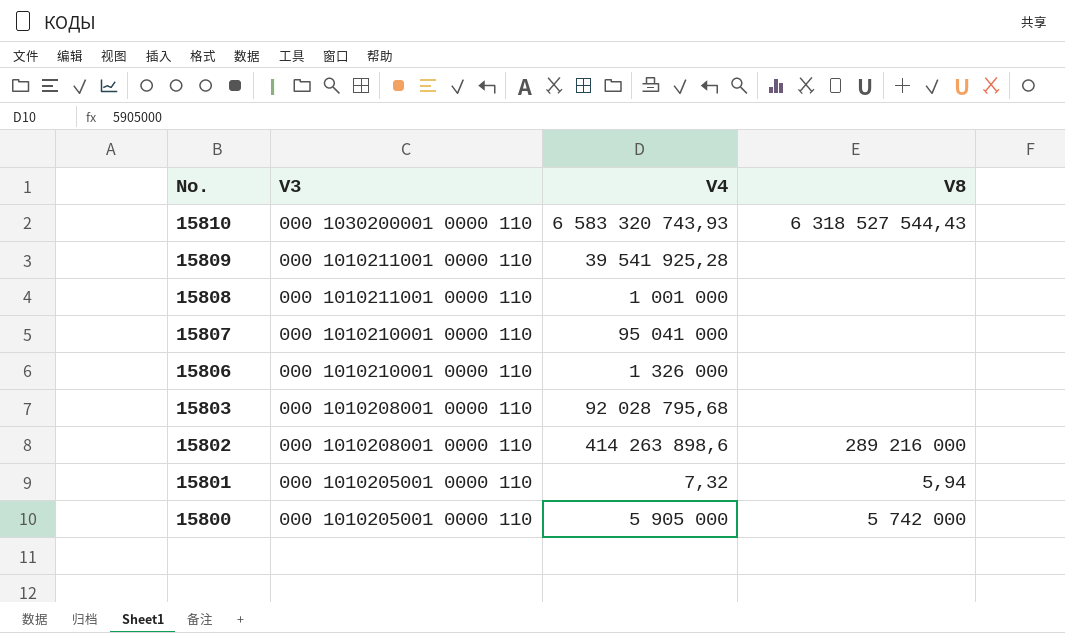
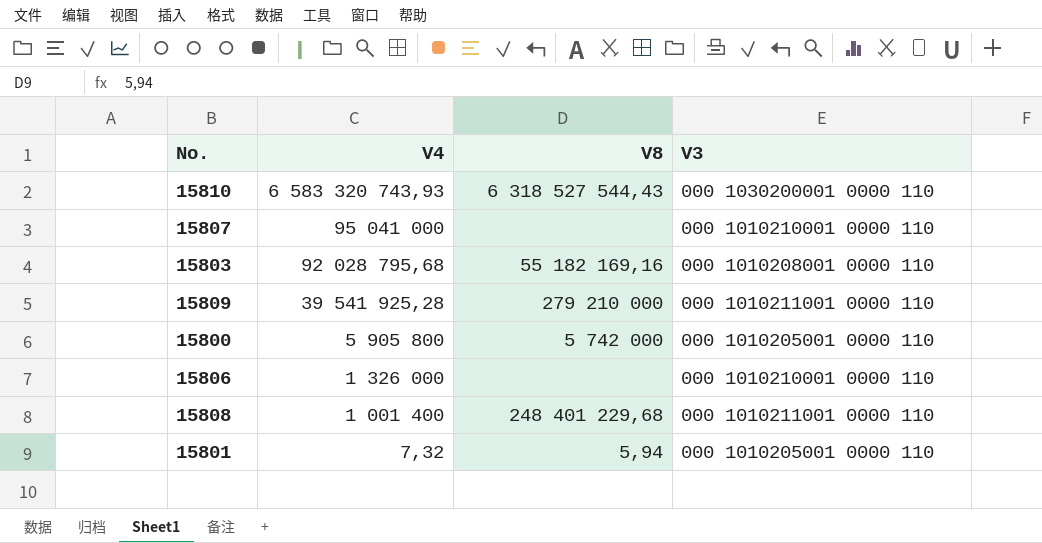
row order: No. descending -> V4 descending
column V3 | position: 2 -> 4
row 15802: 000 1010208001 0000 110 | 414 263 898,6 | 289 216 000 -> none
15803 | V8: none -> 55 182 169,16
15809 | V8: none -> 279 210 000
15800 | V4: 5 905 000 -> 5 905 800
15808 | V4: 1 001 000 -> 1 001 400
15808 | V8: none -> 248 401 229,68

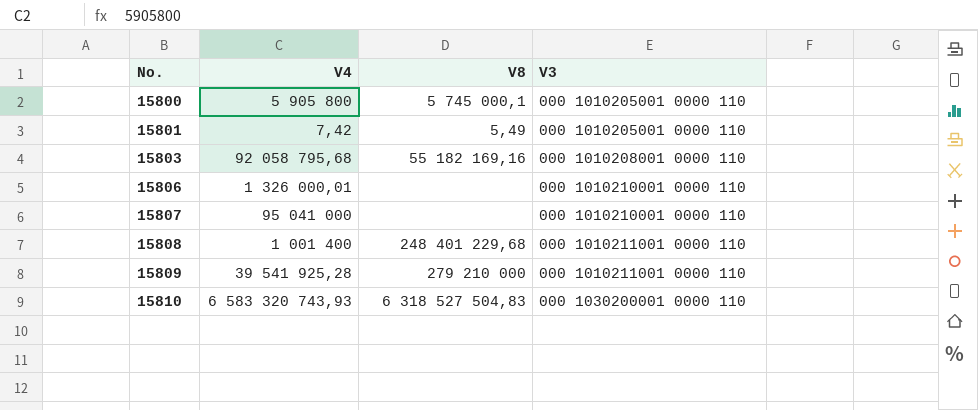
row order: V4 descending -> No. ascending
15800 | V8: 5 742 000 -> 5 745 000,1
15801 | V4: 7,32 -> 7,42
15801 | V8: 5,94 -> 5,49
15803 | V4: 92 028 795,68 -> 92 058 795,68
15806 | V4: 1 326 000 -> 1 326 000,01
15810 | V8: 6 318 527 544,43 -> 6 318 527 504,83

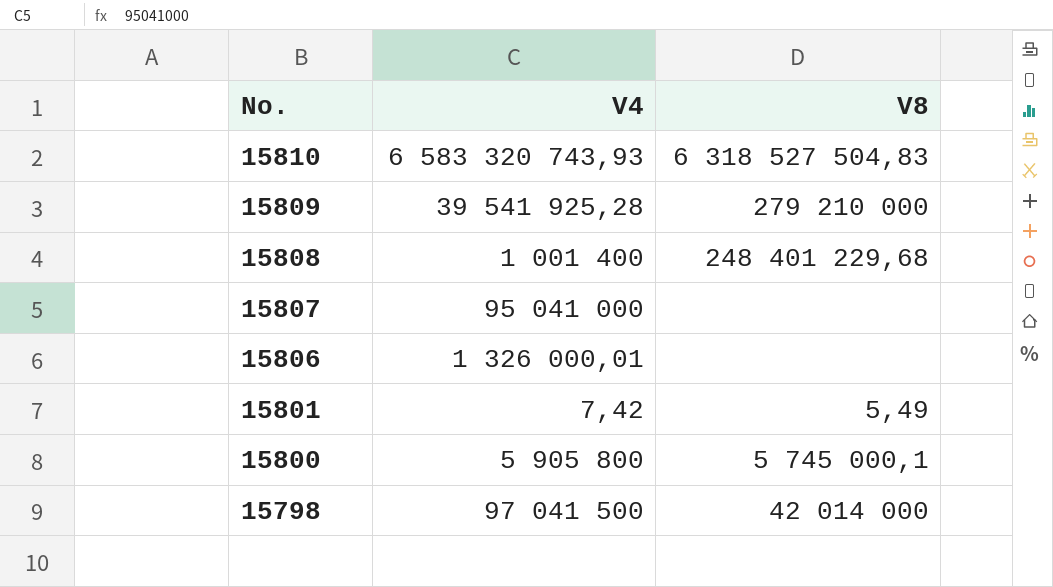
row order: No. ascending -> No. descending
column V3 | position: 4 -> none
row 15803: 92 058 795,68 | 55 182 169,16 | 000 1010208001 0000 110 -> none
row 15798: none -> 97 041 500 | 42 014 000

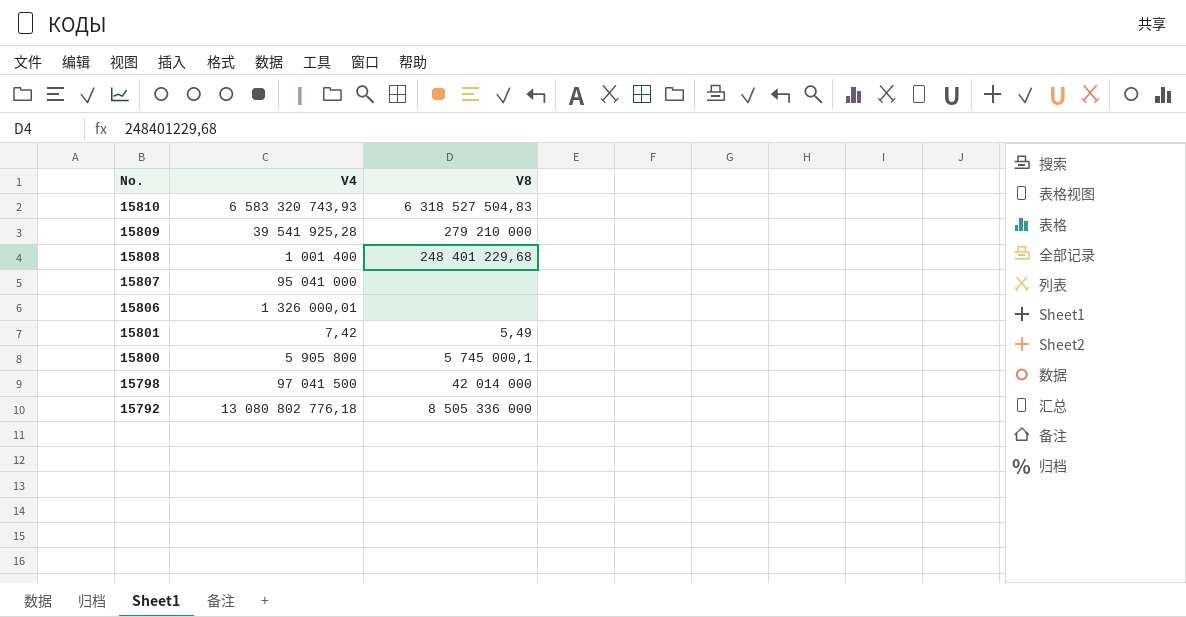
row 15792: none -> 13 080 802 776,18 | 8 505 336 000

